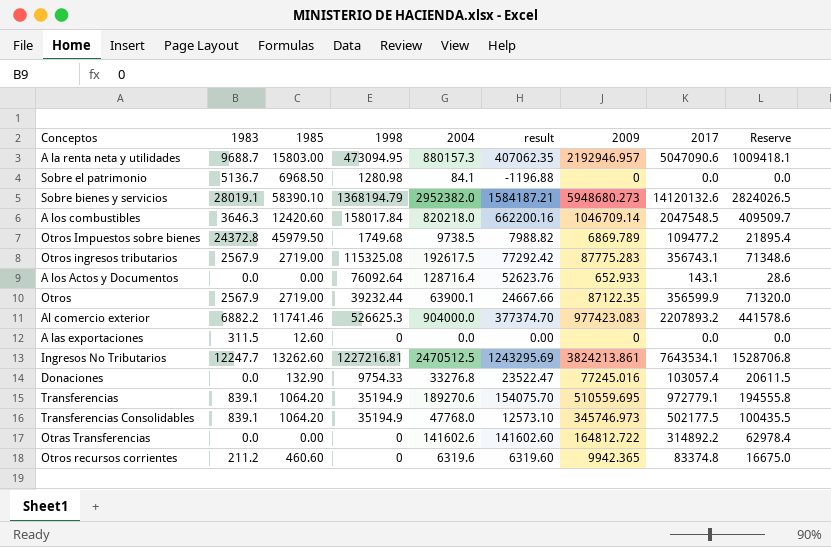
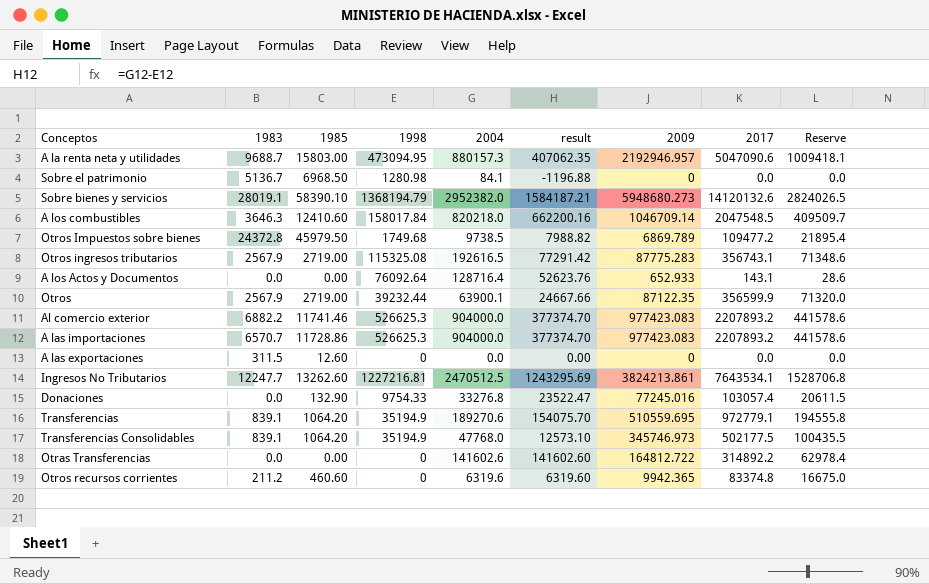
A los combustibles | 1985: 12420.60 -> 12410.60
Otros ingresos tributarios | 2004: 192617.5 -> 192616.5
Otros ingresos tributarios | result: 77292.42 -> 77291.42
row A las importaciones: none -> 6570.7 | 11728.86 | 526625.3 | 904000.0 | 377374.70 | 977423.083 | 2207893.2 | 441578.6

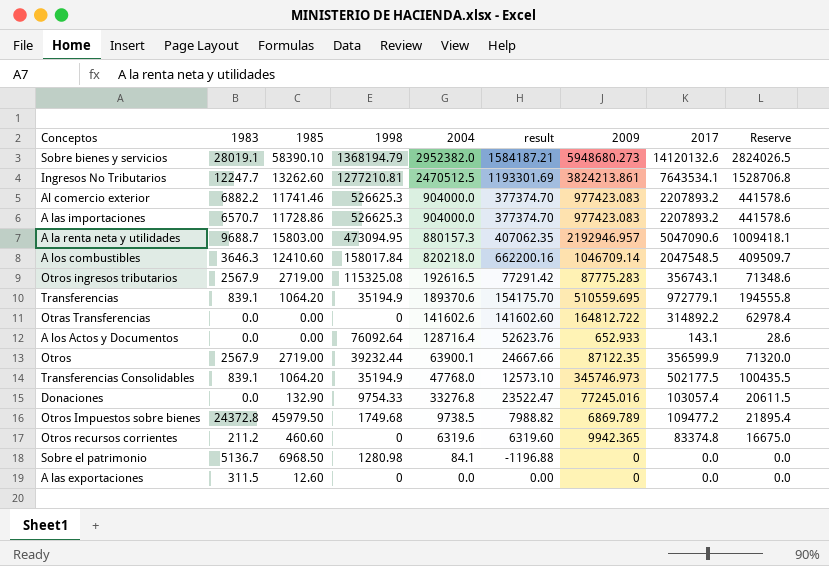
row order: none -> 2004 descending
Ingresos No Tributarios | 1998: 1227216.81 -> 1277210.81
Ingresos No Tributarios | result: 1243295.69 -> 1193301.69
Transferencias | 2004: 189270.6 -> 189370.6
Transferencias | result: 154075.70 -> 154175.70

